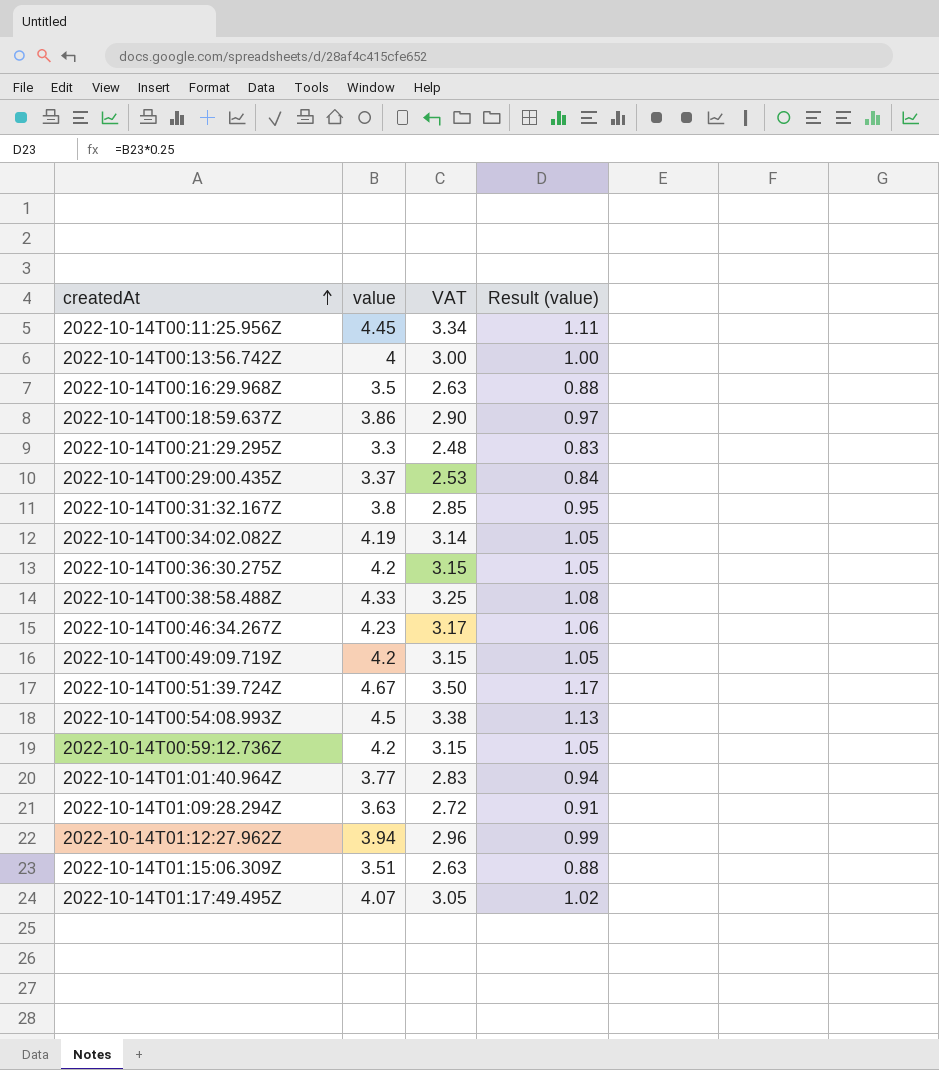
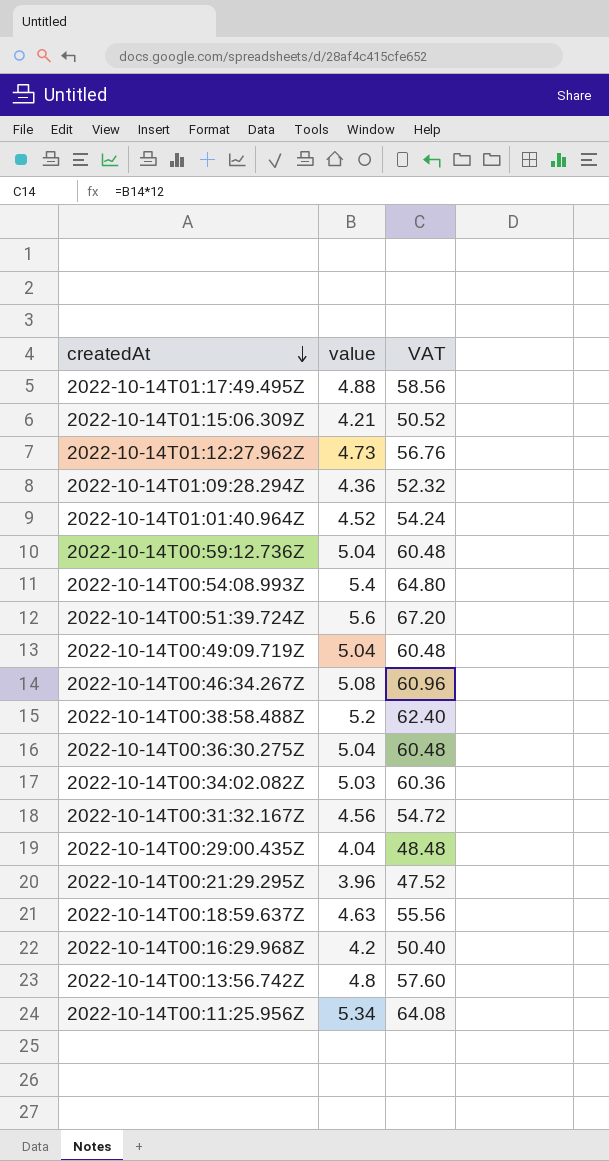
row order: createdAt ascending -> createdAt descending
column Result (value) | formula: [value] * 0.25 -> none
column VAT | formula: [value] * 0.75 -> [value] * 12
2022-10-14T01:17:49.495Z | value: 4.07 -> 4.88
2022-10-14T01:15:06.309Z | value: 3.51 -> 4.21
2022-10-14T01:12:27.962Z | value: 3.94 -> 4.73
2022-10-14T01:09:28.294Z | value: 3.63 -> 4.36
2022-10-14T01:01:40.964Z | value: 3.77 -> 4.52
2022-10-14T00:59:12.736Z | value: 4.2 -> 5.04
2022-10-14T00:54:08.993Z | value: 4.5 -> 5.4
2022-10-14T00:51:39.724Z | value: 4.67 -> 5.6
2022-10-14T00:49:09.719Z | value: 4.2 -> 5.04
2022-10-14T00:46:34.267Z | value: 4.23 -> 5.08
2022-10-14T00:38:58.488Z | value: 4.33 -> 5.2
2022-10-14T00:36:30.275Z | value: 4.2 -> 5.04
2022-10-14T00:34:02.082Z | value: 4.19 -> 5.03
2022-10-14T00:31:32.167Z | value: 3.8 -> 4.56
2022-10-14T00:29:00.435Z | value: 3.37 -> 4.04
2022-10-14T00:21:29.295Z | value: 3.3 -> 3.96
2022-10-14T00:18:59.637Z | value: 3.86 -> 4.63
2022-10-14T00:16:29.968Z | value: 3.5 -> 4.2
2022-10-14T00:13:56.742Z | value: 4 -> 4.8
2022-10-14T00:11:25.956Z | value: 4.45 -> 5.34

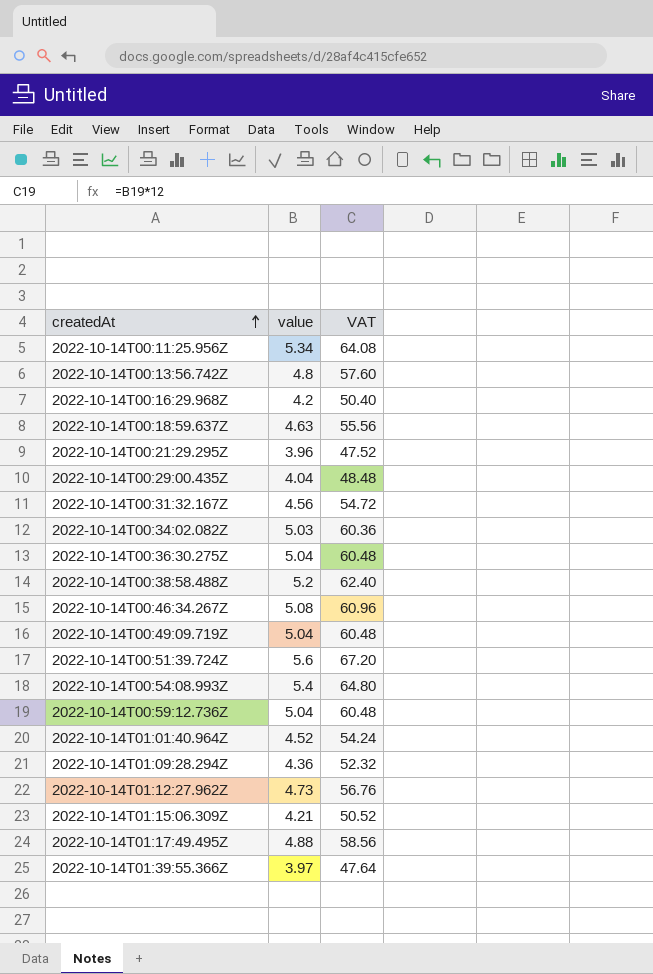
row order: createdAt descending -> createdAt ascending
row 2022-10-14T01:39:55.366Z: none -> 3.97 | 47.64

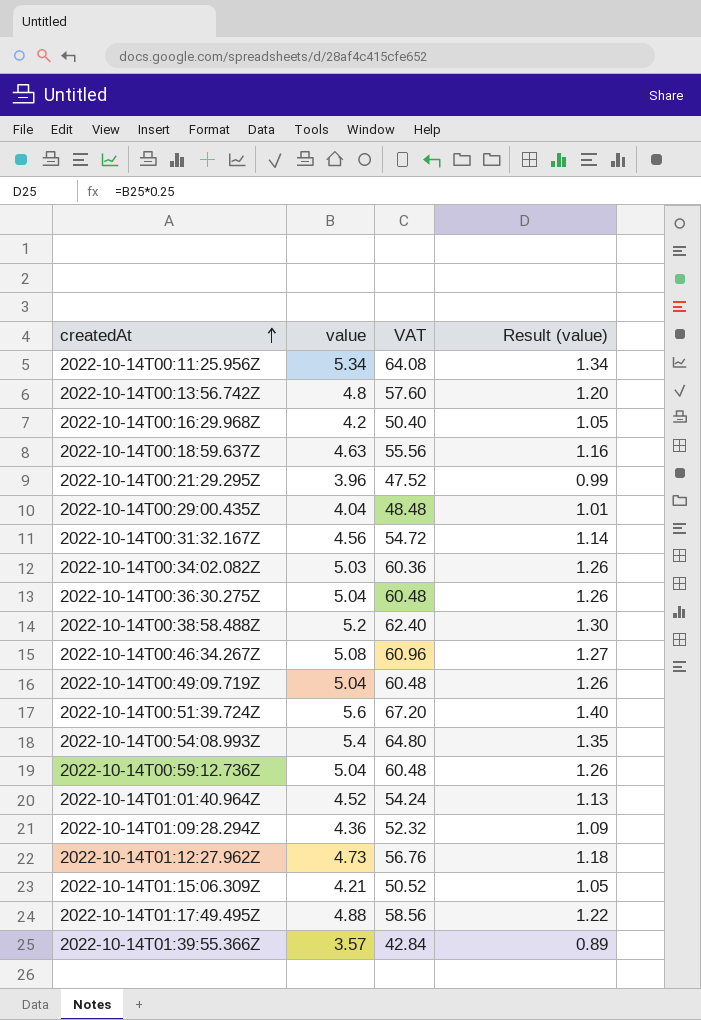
column Result (value) | formula: none -> [value] * 0.25
2022-10-14T01:39:55.366Z | value: 3.97 -> 3.57
2022-10-14T01:39:55.366Z | VAT: 47.64 -> 42.84

